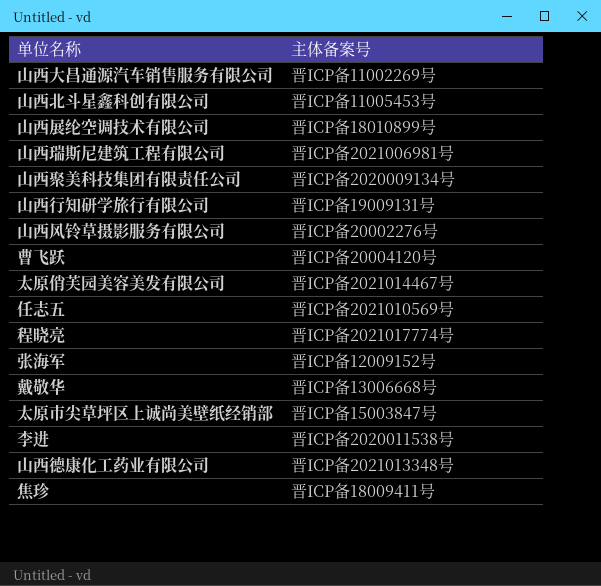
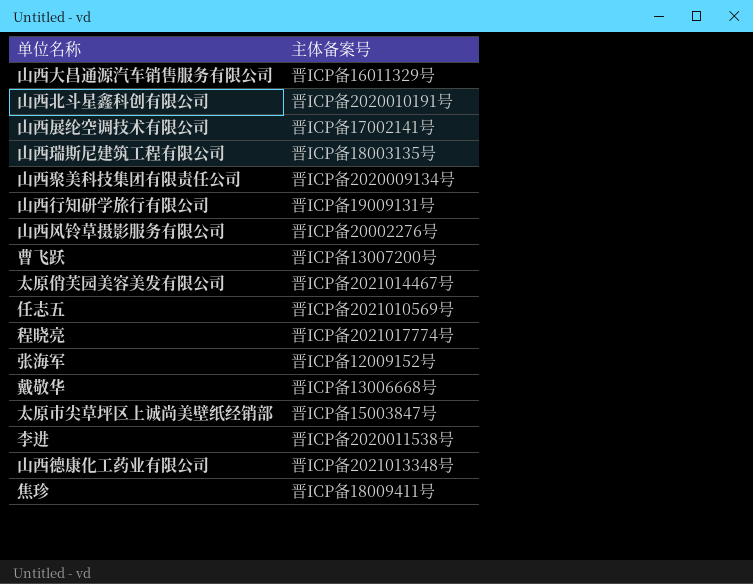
山西大昌通源汽车销售服务有限公司 | 主体备案号: 晋ICP备11002269号 -> 晋ICP备16011329号
山西北斗星鑫科创有限公司 | 主体备案号: 晋ICP备11005453号 -> 晋ICP备2020010191号
山西展纶空调技术有限公司 | 主体备案号: 晋ICP备18010899号 -> 晋ICP备17002141号
山西瑞斯尼建筑工程有限公司 | 主体备案号: 晋ICP备2021006981号 -> 晋ICP备18003135号
曹飞跃 | 主体备案号: 晋ICP备20004120号 -> 晋ICP备13007200号

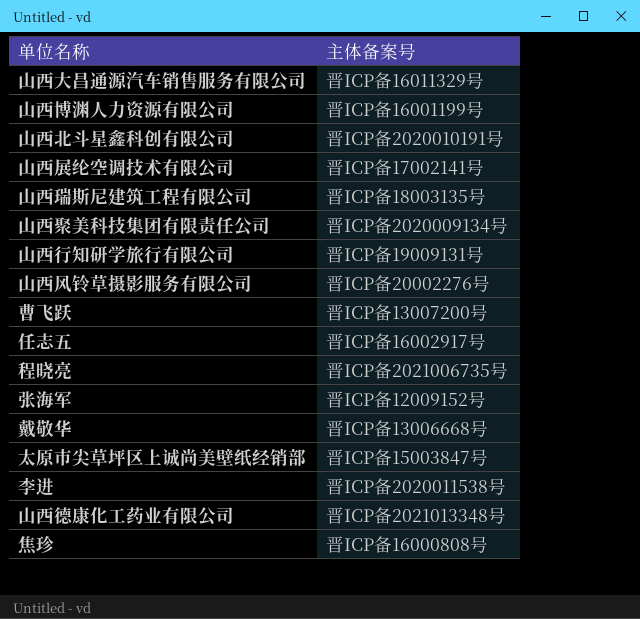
row 太原俏芙园美容美发有限公司: 晋ICP备2021014467号 -> none
row 山西博渊人力资源有限公司: none -> 晋ICP备16001199号
任志五 | 主体备案号: 晋ICP备2021010569号 -> 晋ICP备16002917号
程晓亮 | 主体备案号: 晋ICP备2021017774号 -> 晋ICP备2021006735号
焦珍 | 主体备案号: 晋ICP备18009411号 -> 晋ICP备16000808号

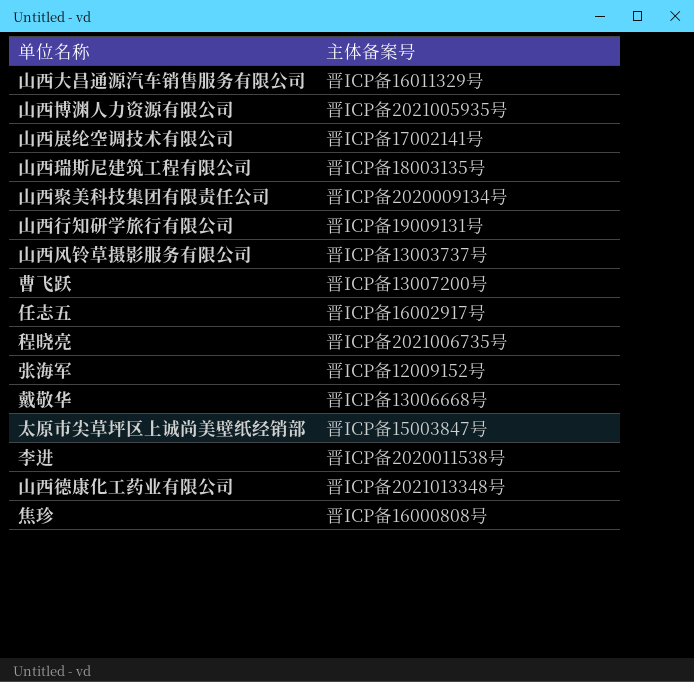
row 山西北斗星鑫科创有限公司: 晋ICP备2020010191号 -> none
山西博渊人力资源有限公司 | 主体备案号: 晋ICP备16001199号 -> 晋ICP备2021005935号
山西风铃草摄影服务有限公司 | 主体备案号: 晋ICP备20002276号 -> 晋ICP备13003737号

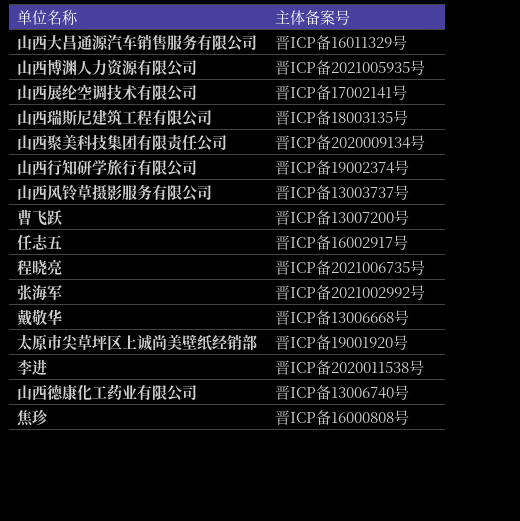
山西行知研学旅行有限公司 | 主体备案号: 晋ICP备19009131号 -> 晋ICP备19002374号
张海军 | 主体备案号: 晋ICP备12009152号 -> 晋ICP备2021002992号
太原市尖草坪区上诚尚美壁纸经销部 | 主体备案号: 晋ICP备15003847号 -> 晋ICP备19001920号
山西德康化工药业有限公司 | 主体备案号: 晋ICP备2021013348号 -> 晋ICP备13006740号

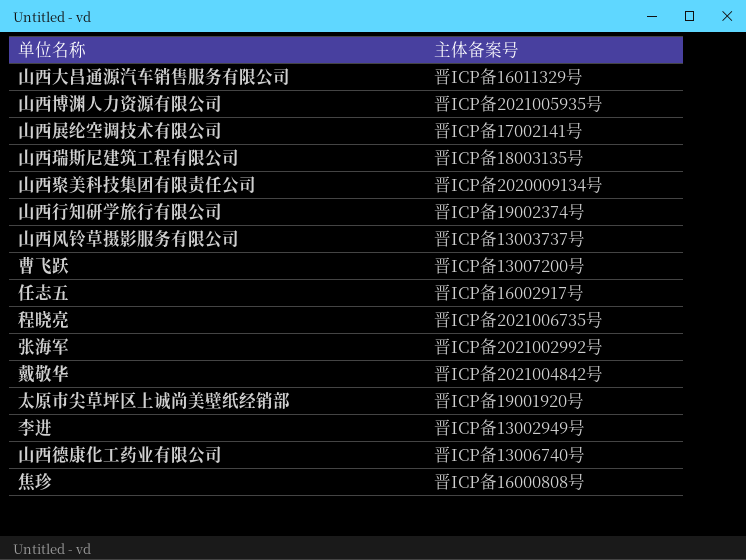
戴敬华 | 主体备案号: 晋ICP备13006668号 -> 晋ICP备2021004842号
李进 | 主体备案号: 晋ICP备2020011538号 -> 晋ICP备13002949号

